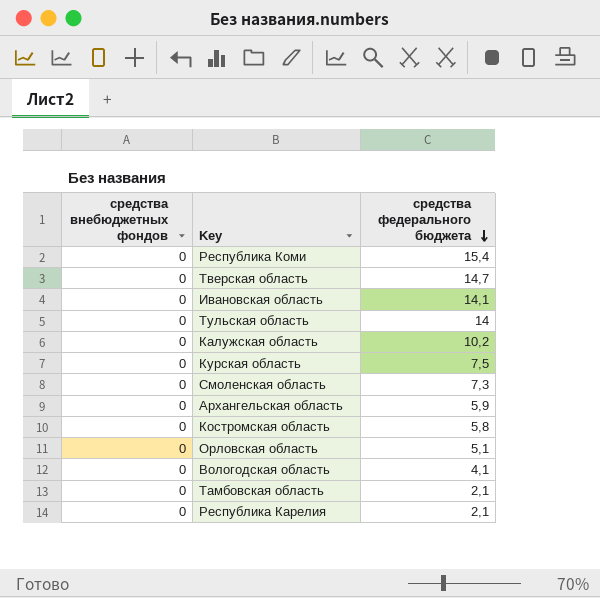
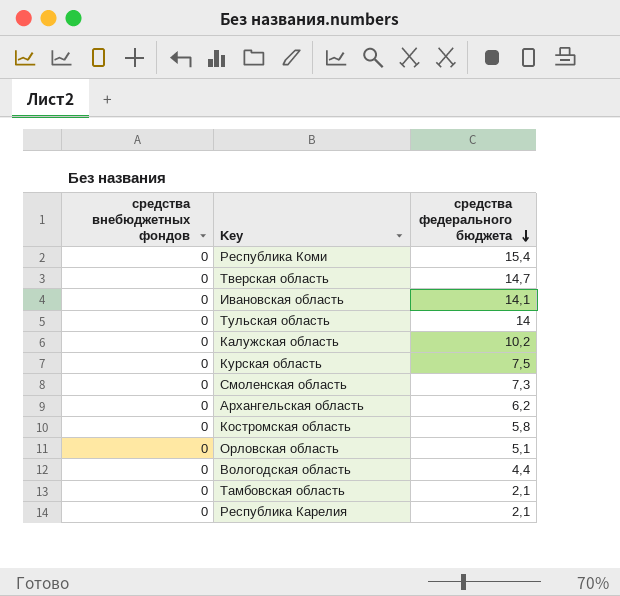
Архангельская область | средства федерального бюджета: 5,9 -> 6,2
Вологодская область | средства федерального бюджета: 4,1 -> 4,4

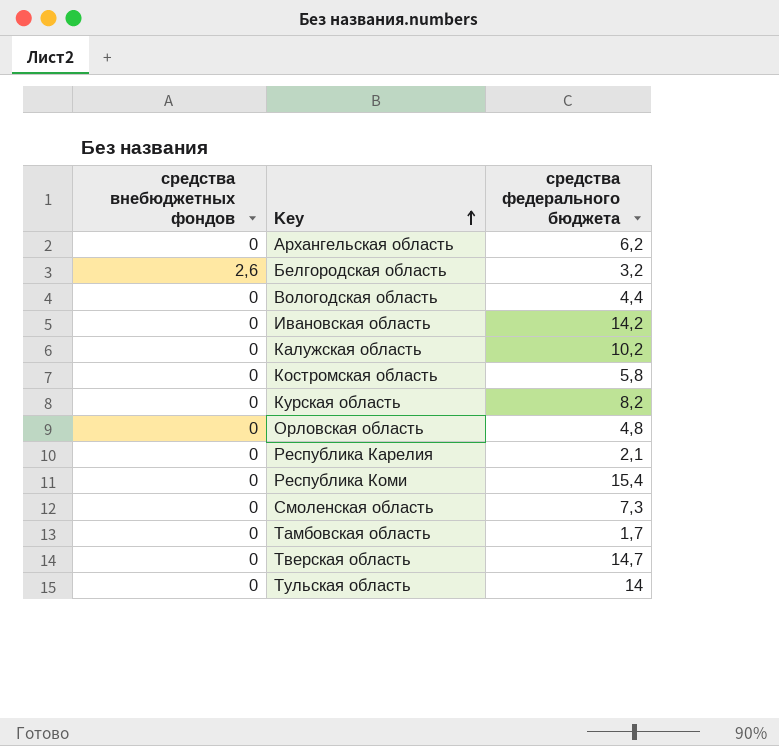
row order: средства федерального бюджета descending -> Key ascending
row Белгородская область: none -> 2,6 | 3,2
Ивановская область | средства федерального бюджета: 14,1 -> 14,2
Курская область | средства федерального бюджета: 7,5 -> 8,2
Орловская область | средства федерального бюджета: 5,1 -> 4,8
Тамбовская область | средства федерального бюджета: 2,1 -> 1,7

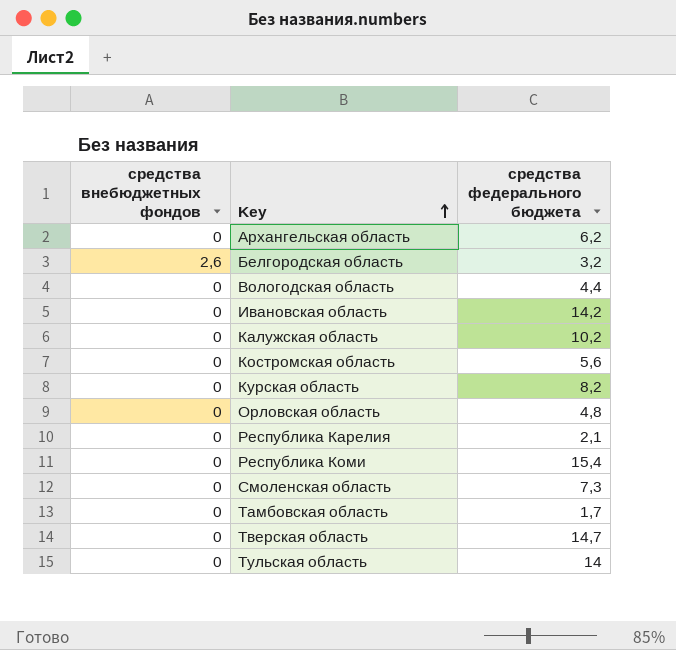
Костромская область | средства федерального бюджета: 5,8 -> 5,6

